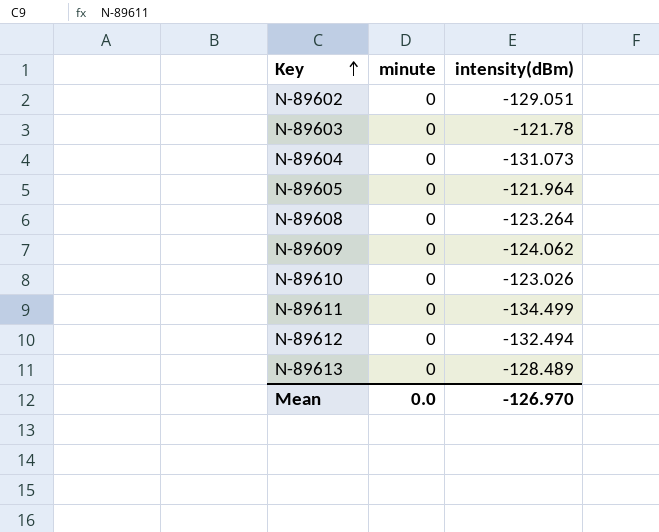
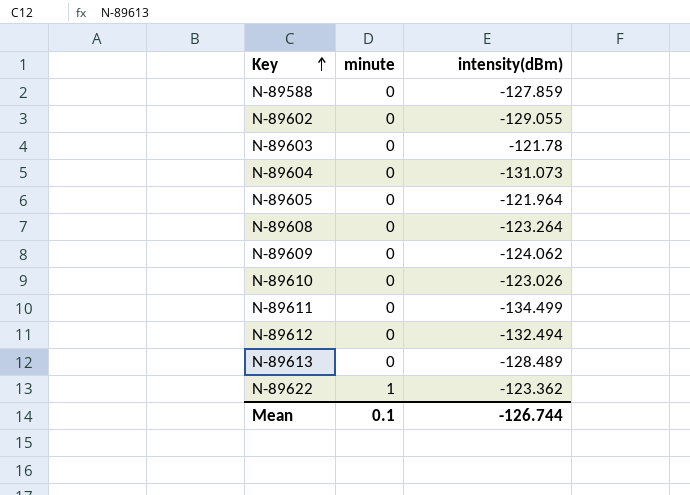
row N-89588: none -> 0 | -127.859
N-89602 | intensity(dBm): -129.051 -> -129.055
row N-89622: none -> 1 | -123.362
Mean | minute: 0.0 -> 0.1
Mean | intensity(dBm): -126.970 -> -126.744

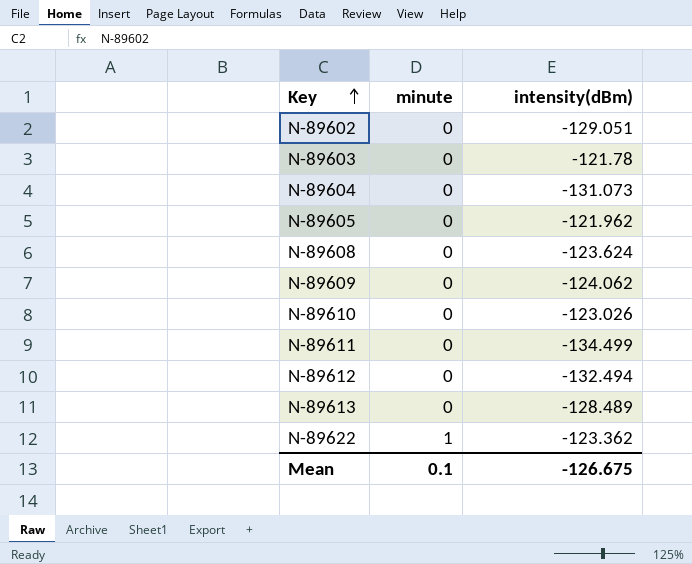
row N-89588: 0 | -127.859 -> none
N-89602 | intensity(dBm): -129.055 -> -129.051
N-89605 | intensity(dBm): -121.964 -> -121.962
N-89608 | intensity(dBm): -123.264 -> -123.624
Mean | intensity(dBm): -126.744 -> -126.675

